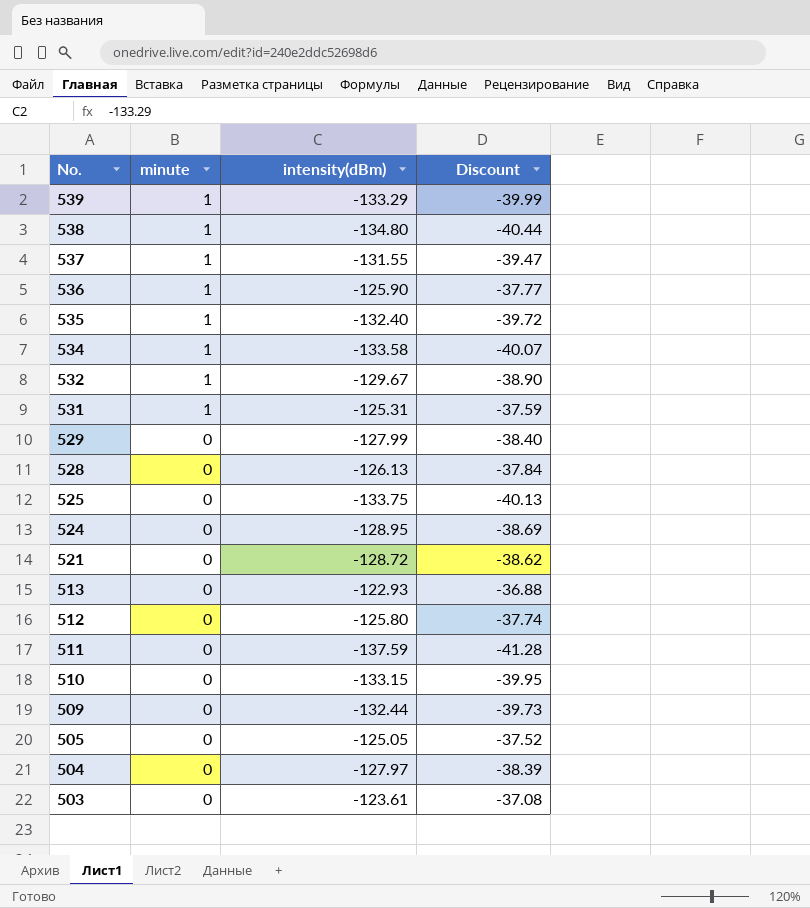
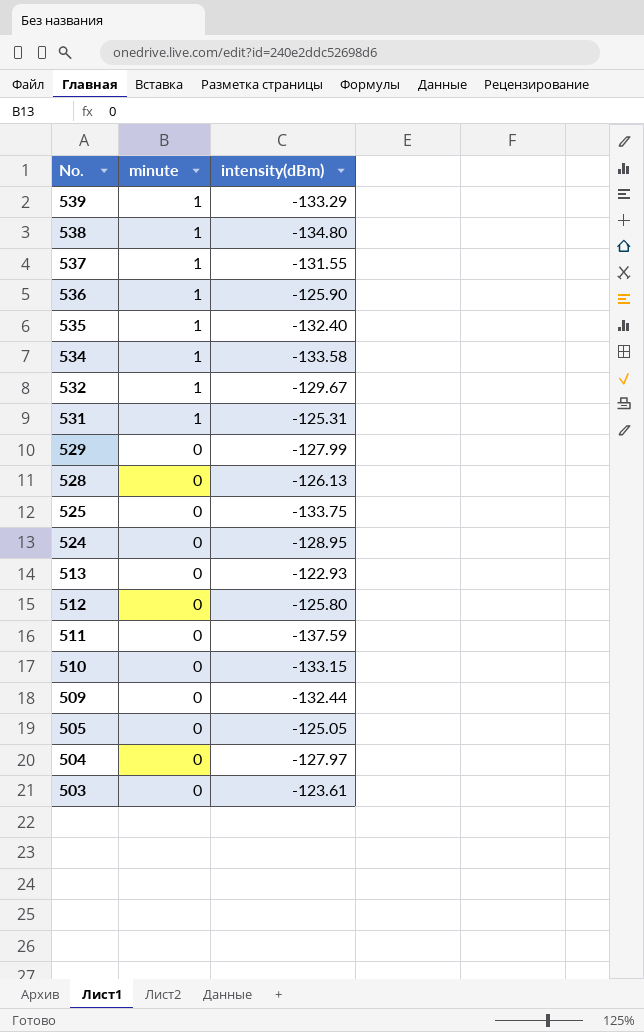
column Discount | formula: [intensity(dBm)] * 0.3 -> none
row 521: 0 | -128.72 | -38.62 -> none

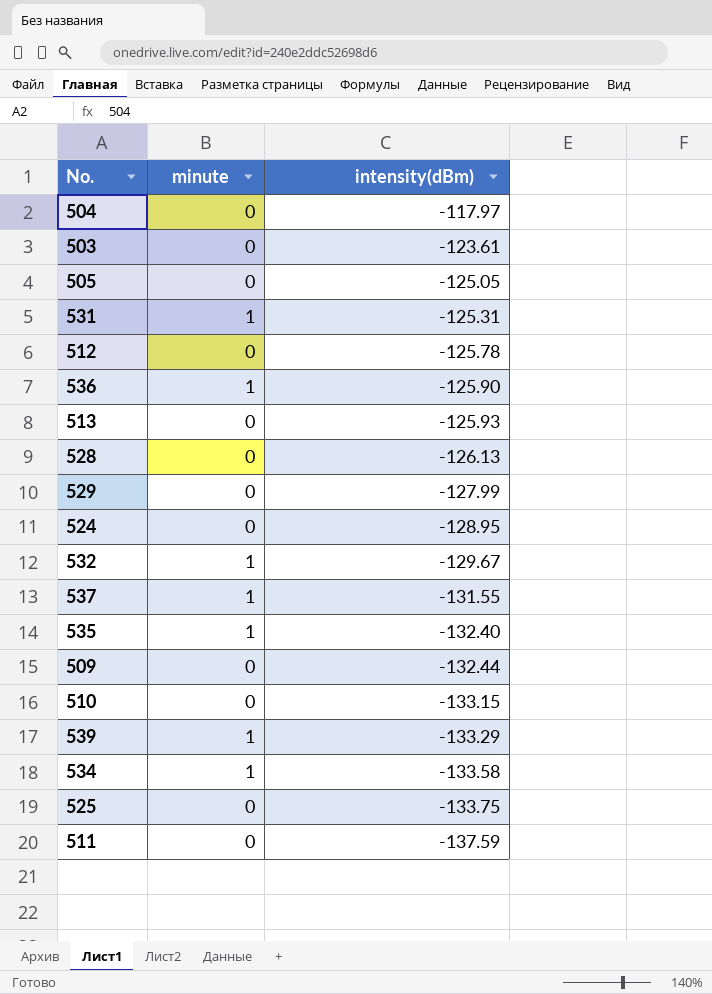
row order: No. descending -> intensity(dBm) descending
row 538: 1 | -134.80 -> none
504 | intensity(dBm): -127.97 -> -117.97
512 | intensity(dBm): -125.80 -> -125.78
513 | intensity(dBm): -122.93 -> -125.93

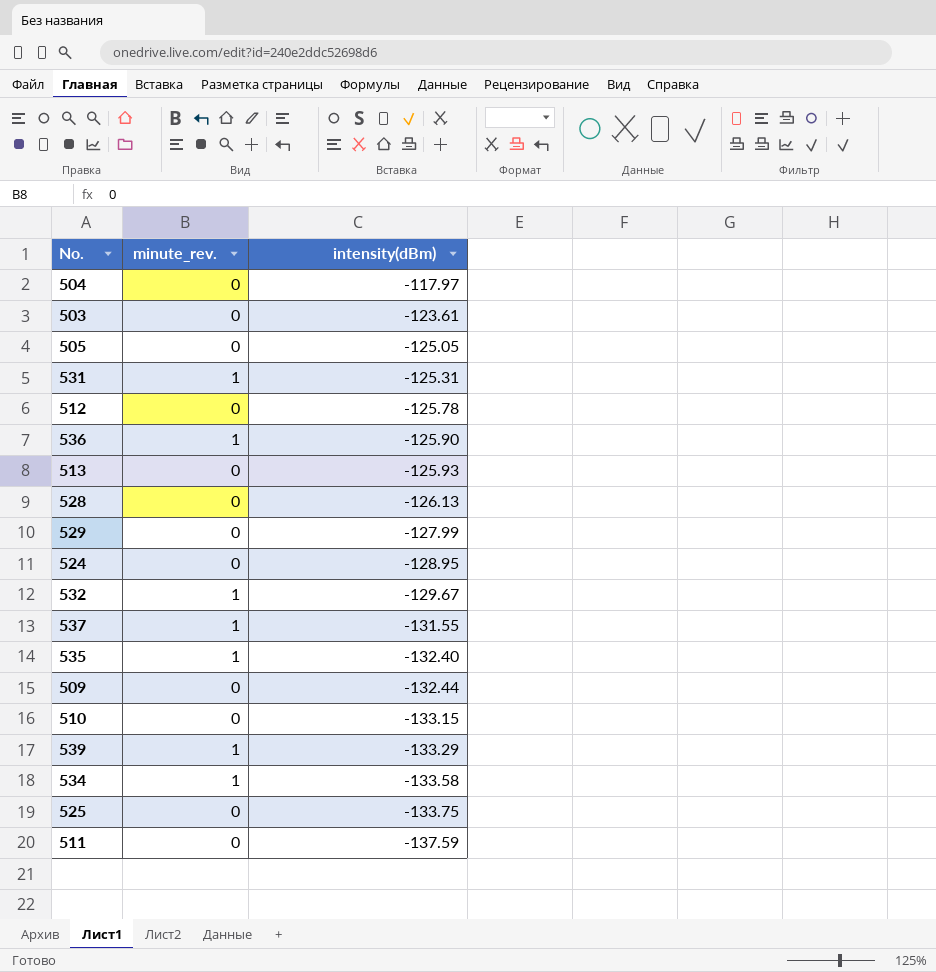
column name: minute -> minute_rev.

